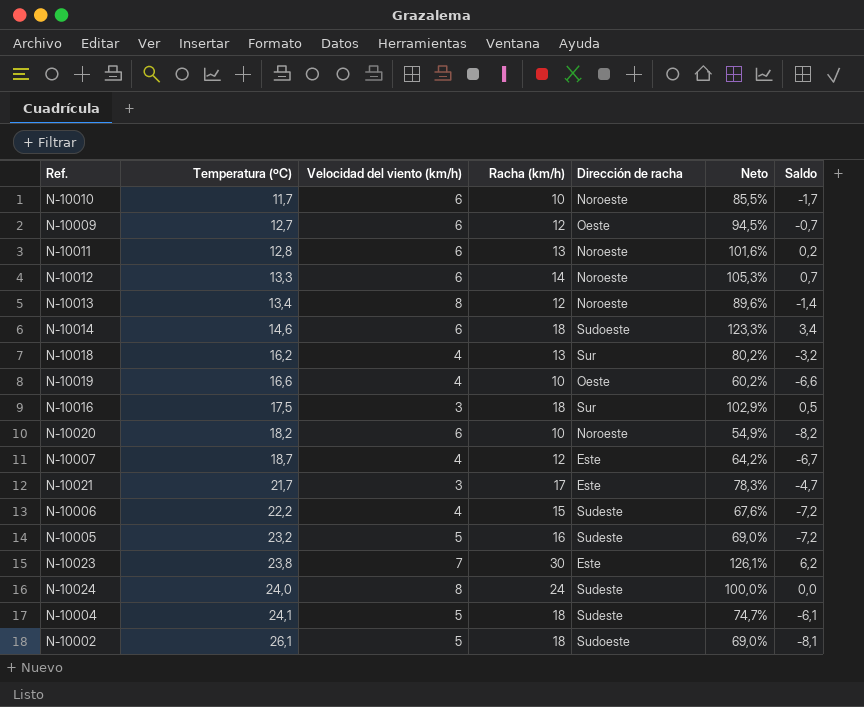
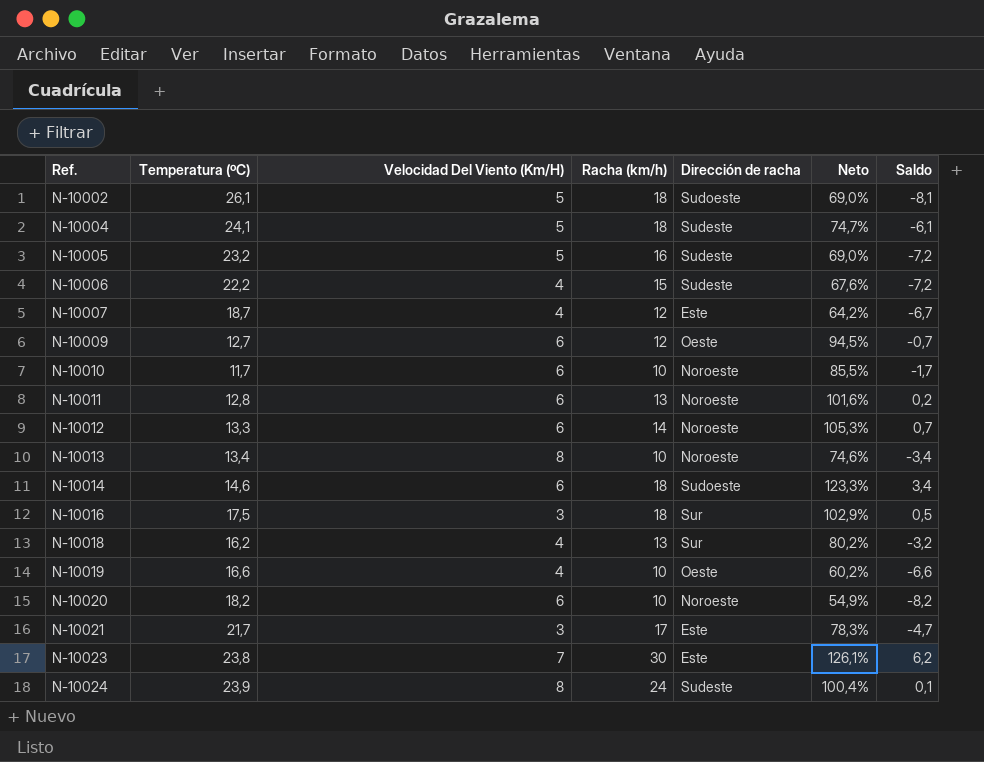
row order: Temperatura (ºC) ascending -> Ref. ascending
column name: Velocidad del viento (km/h) -> Velocidad Del Viento (Km/H)
N-10013 | Racha (km/h): 12 -> 10
N-10013 | Neto: 89,6% -> 74,6%
N-10013 | Saldo: -1,4 -> -3,4
N-10024 | Temperatura (ºC): 24,0 -> 23,9
N-10024 | Neto: 100,0% -> 100,4%
N-10024 | Saldo: 0,0 -> 0,1

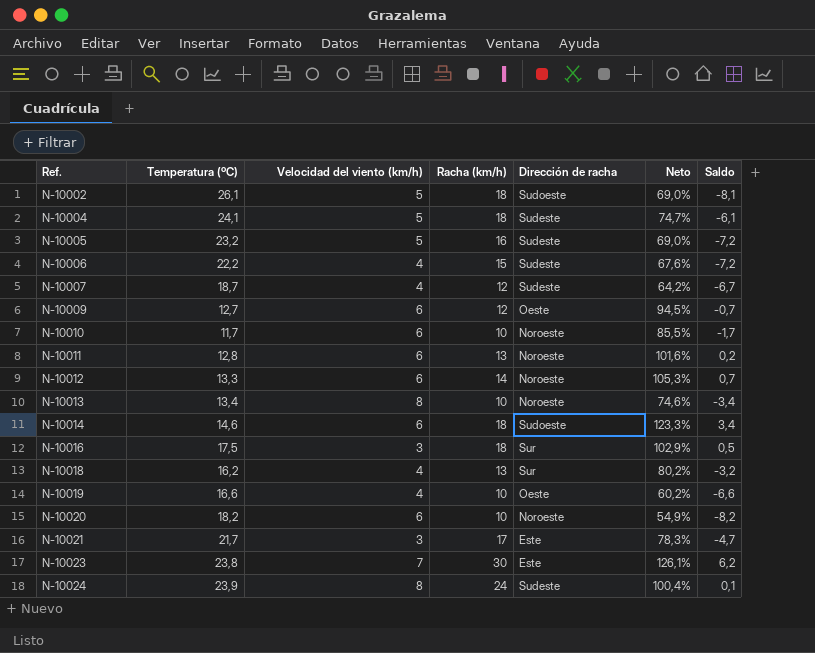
column name: Velocidad Del Viento (Km/H) -> Velocidad del viento (km/h)
N-10007 | Dirección de racha: Este -> Sudeste

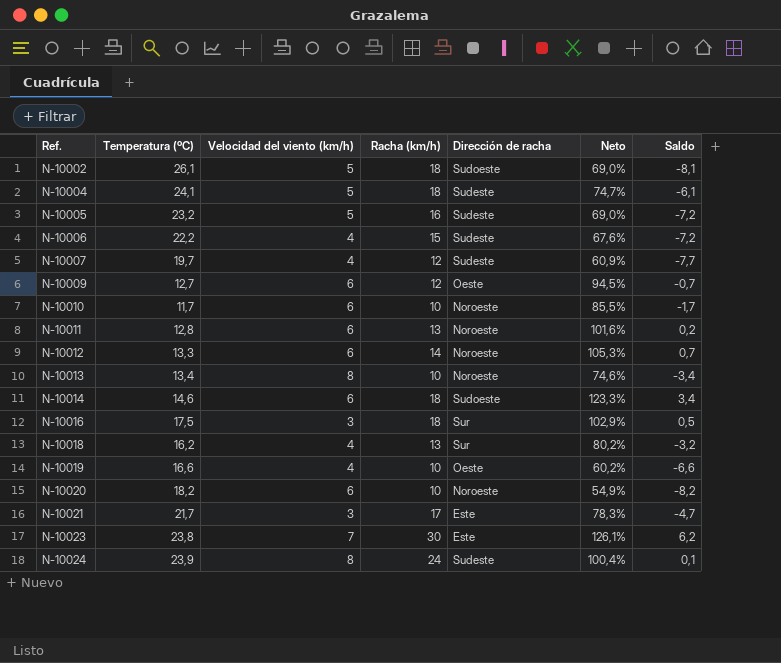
N-10007 | Temperatura (ºC): 18,7 -> 19,7
N-10007 | Neto: 64,2% -> 60,9%
N-10007 | Saldo: -6,7 -> -7,7

